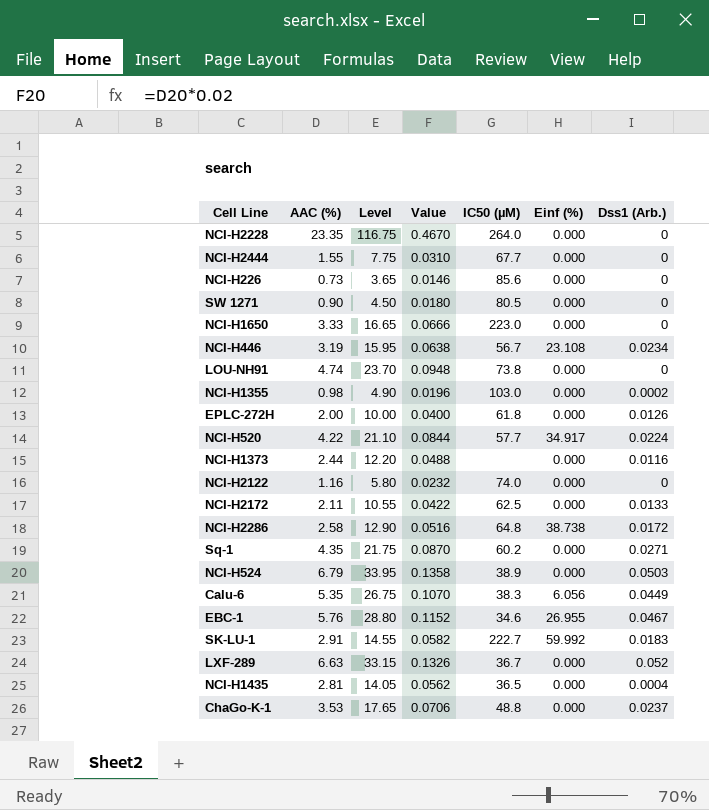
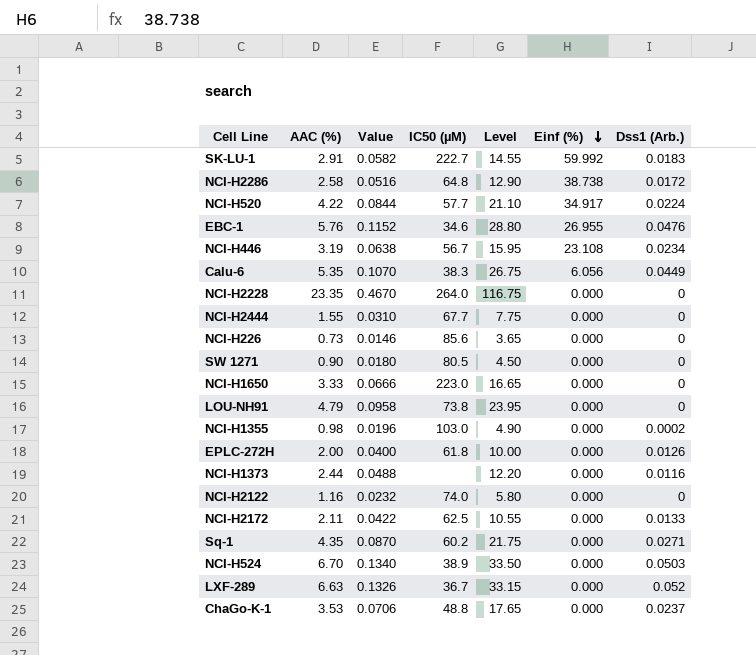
row order: none -> Einf (%) descending
column Level | position: 3 -> 5
row NCI-H1435: 2.81 | 14.05 | 0.0562 | 36.5 | 0.000 | 0.0004 -> none
EBC-1 | Dss1 (Arb.): 0.0467 -> 0.0476
LOU-NH91 | AAC (%): 4.74 -> 4.79
LOU-NH91 | Value: 0.0948 -> 0.0958
LOU-NH91 | Level: 23.70 -> 23.95
NCI-H524 | AAC (%): 6.79 -> 6.70
NCI-H524 | Value: 0.1358 -> 0.1340
NCI-H524 | Level: 33.95 -> 33.50

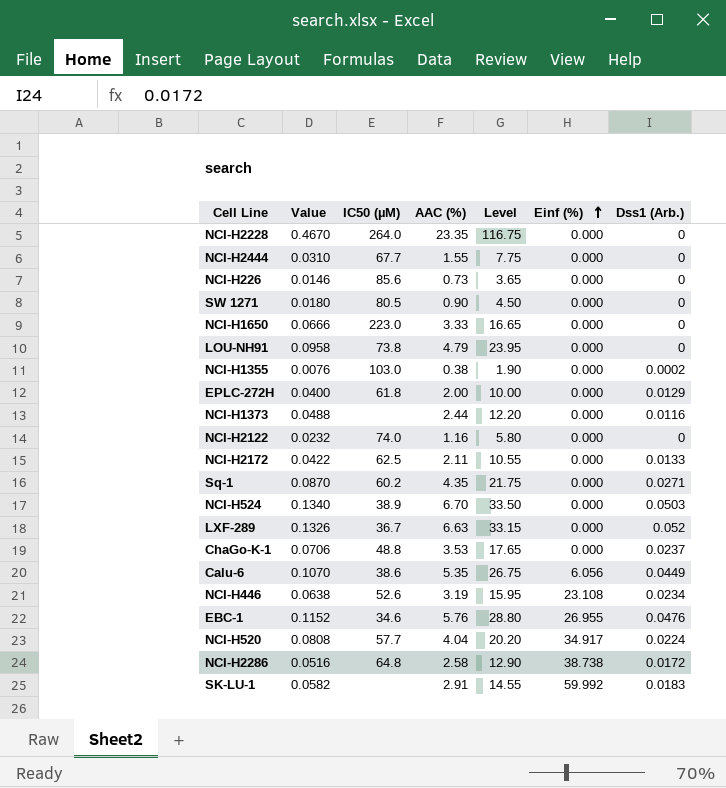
row order: Einf (%) descending -> Einf (%) ascending
column AAC (%) | position: 2 -> 4
NCI-H1355 | Value: 0.0196 -> 0.0076
NCI-H1355 | AAC (%): 0.98 -> 0.38
NCI-H1355 | Level: 4.90 -> 1.90
EPLC-272H | Dss1 (Arb.): 0.0126 -> 0.0129
Calu-6 | IC50 (µM): 38.3 -> 38.6
NCI-H446 | IC50 (µM): 56.7 -> 52.6
NCI-H520 | Value: 0.0844 -> 0.0808
NCI-H520 | AAC (%): 4.22 -> 4.04
NCI-H520 | Level: 21.10 -> 20.20
SK-LU-1 | IC50 (µM): 222.7 -> none

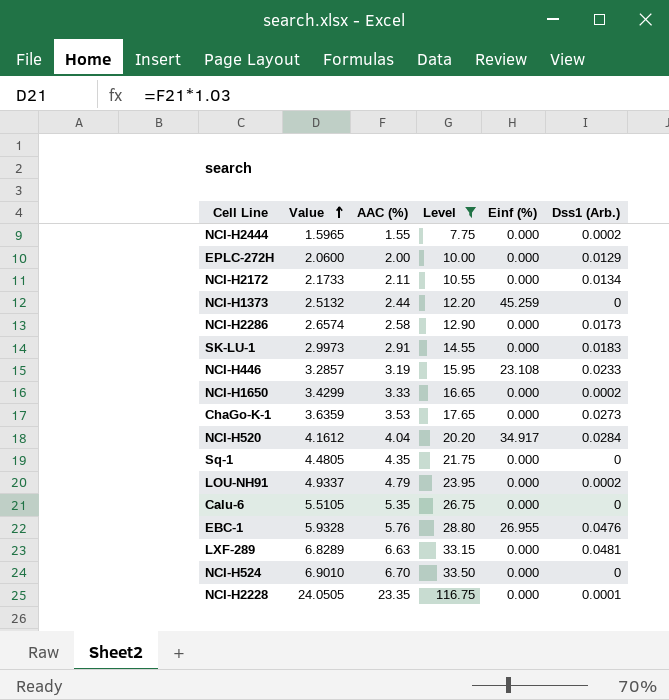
filter: none -> Level >= 7.75
row order: Einf (%) ascending -> Value ascending
column IC50 (µM) | position: 3 -> none
column Value | formula: [AAC (%)] * 0.02 -> [AAC (%)] * 1.03
NCI-H2444 | Dss1 (Arb.): 0 -> 0.0002
NCI-H2172 | Dss1 (Arb.): 0.0133 -> 0.0134
NCI-H1373 | Einf (%): 0.000 -> 45.259
NCI-H1373 | Dss1 (Arb.): 0.0116 -> 0
NCI-H2286 | Einf (%): 38.738 -> 0.000
NCI-H2286 | Dss1 (Arb.): 0.0172 -> 0.0173
SK-LU-1 | Einf (%): 59.992 -> 0.000
NCI-H446 | Dss1 (Arb.): 0.0234 -> 0.0233
NCI-H1650 | Dss1 (Arb.): 0 -> 0.0002
ChaGo-K-1 | Dss1 (Arb.): 0.0237 -> 0.0273
NCI-H520 | Dss1 (Arb.): 0.0224 -> 0.0284
Sq-1 | Dss1 (Arb.): 0.0271 -> 0
LOU-NH91 | Dss1 (Arb.): 0 -> 0.0002
Calu-6 | Einf (%): 6.056 -> 0.000
Calu-6 | Dss1 (Arb.): 0.0449 -> 0
LXF-289 | Dss1 (Arb.): 0.052 -> 0.0481
NCI-H524 | Dss1 (Arb.): 0.0503 -> 0
NCI-H2228 | Dss1 (Arb.): 0 -> 0.0001

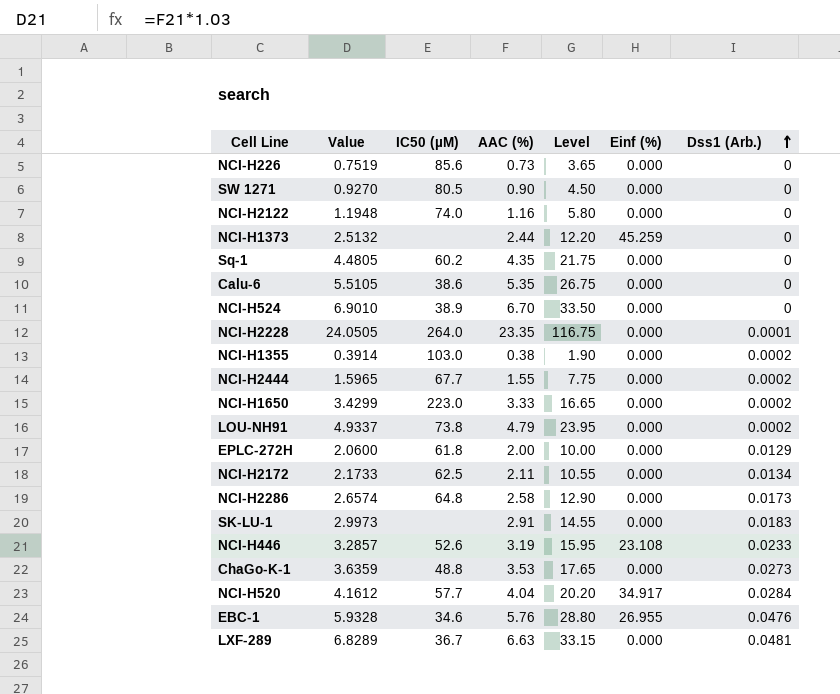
filter: Level >= 7.75 -> none
row order: Value ascending -> Dss1 (Arb.) ascending
column IC50 (µM) | position: none -> 3

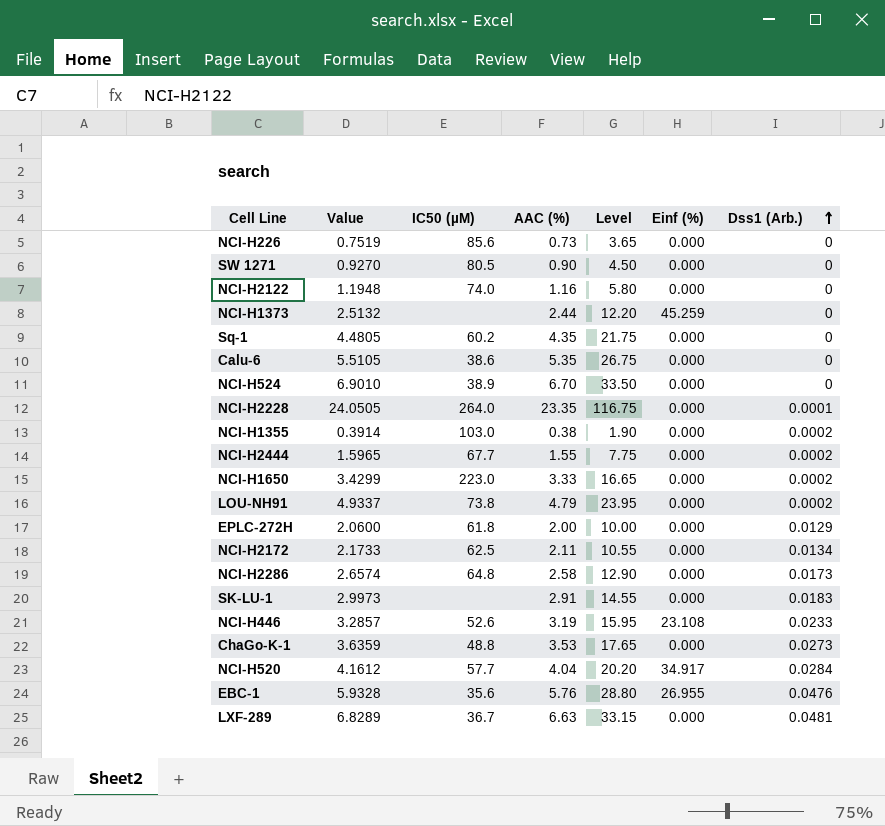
EBC-1 | IC50 (µM): 34.6 -> 35.6

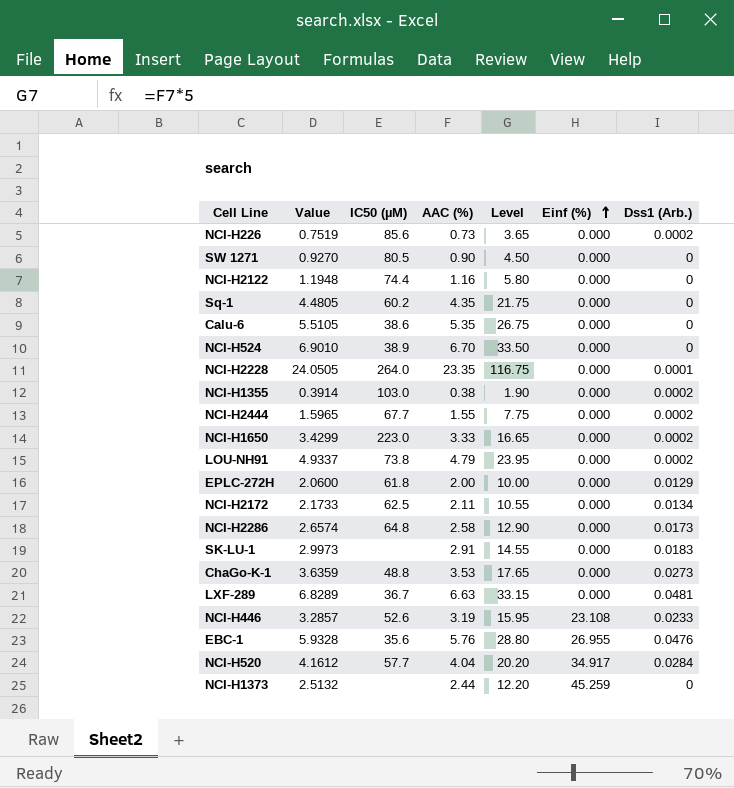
row order: Dss1 (Arb.) ascending -> Einf (%) ascending
NCI-H226 | Dss1 (Arb.): 0 -> 0.0002
NCI-H2122 | IC50 (µM): 74.0 -> 74.4

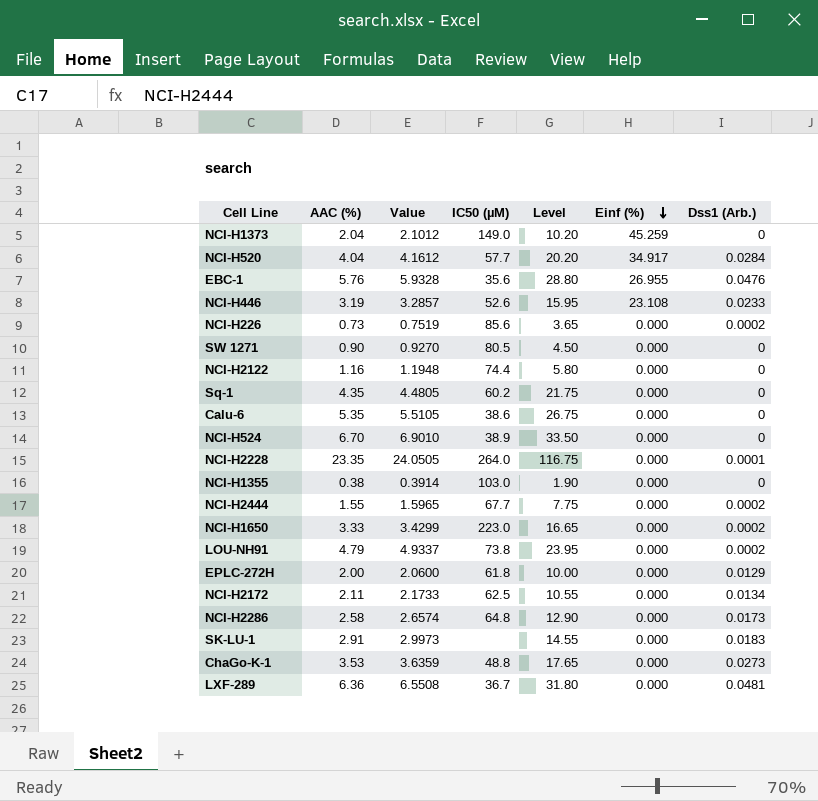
row order: Einf (%) ascending -> Einf (%) descending
column AAC (%) | position: 4 -> 2
NCI-H1373 | AAC (%): 2.44 -> 2.04
NCI-H1373 | Value: 2.5132 -> 2.1012
NCI-H1373 | IC50 (µM): none -> 149.0
NCI-H1373 | Level: 12.20 -> 10.20
NCI-H1355 | Dss1 (Arb.): 0.0002 -> 0
LXF-289 | AAC (%): 6.63 -> 6.36
LXF-289 | Value: 6.8289 -> 6.5508
LXF-289 | Level: 33.15 -> 31.80

